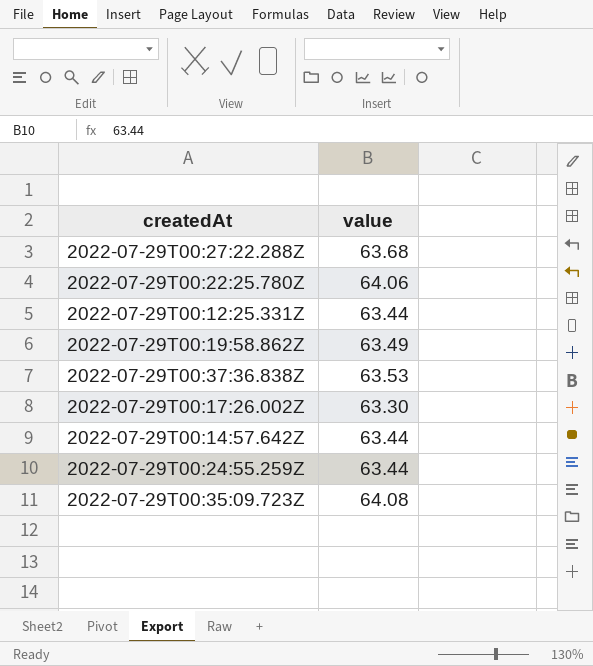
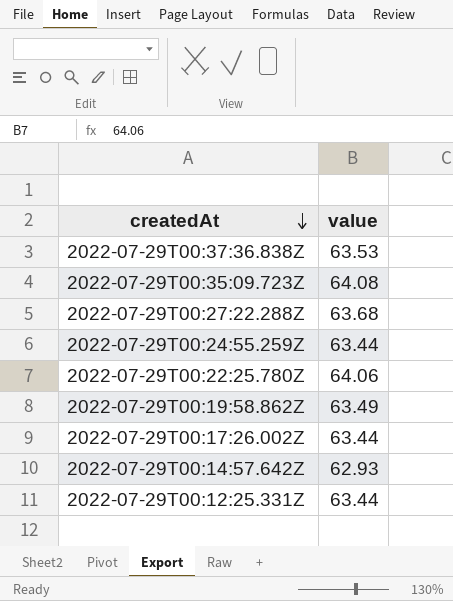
row order: none -> createdAt descending
2022-07-29T00:17:26.002Z | value: 63.30 -> 63.44
2022-07-29T00:14:57.642Z | value: 63.44 -> 62.93

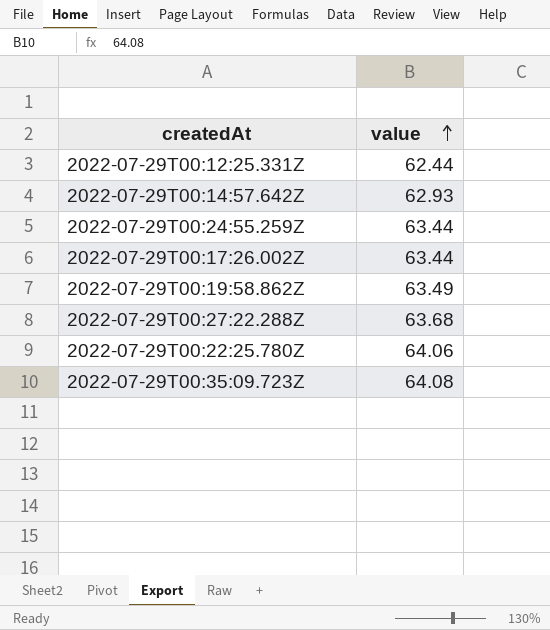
row order: createdAt descending -> value ascending
row 2022-07-29T00:37:36.838Z: 63.53 -> none
2022-07-29T00:12:25.331Z | value: 63.44 -> 62.44

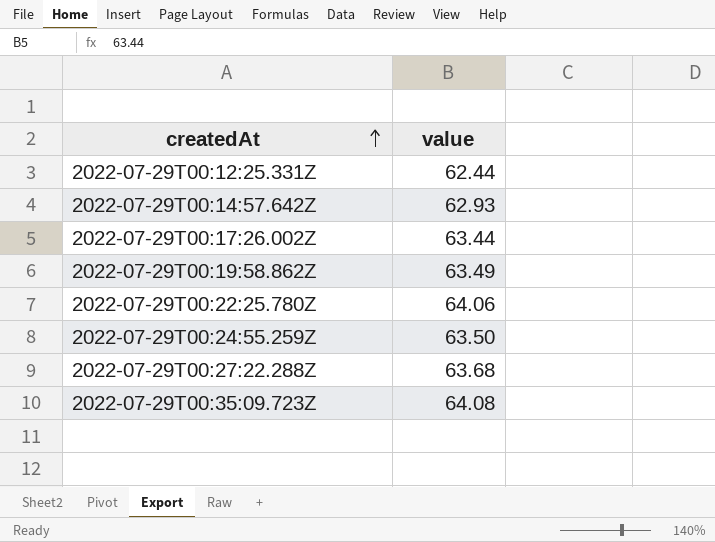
row order: value ascending -> createdAt ascending
2022-07-29T00:24:55.259Z | value: 63.44 -> 63.50

